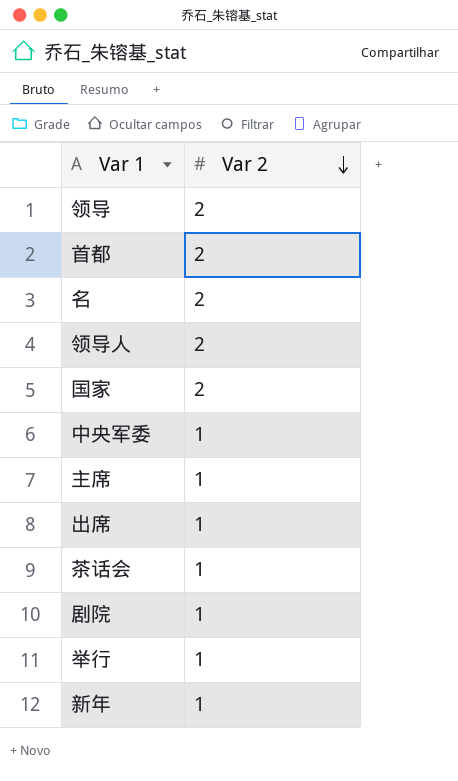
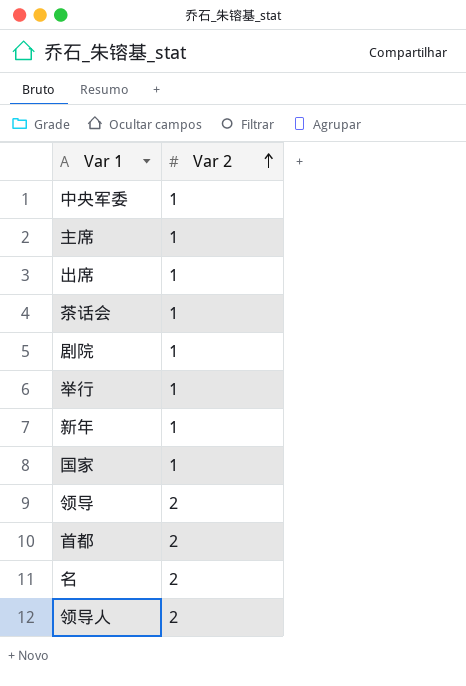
row order: Var 2 descending -> Var 2 ascending
国家 | Var 2: 2 -> 1

